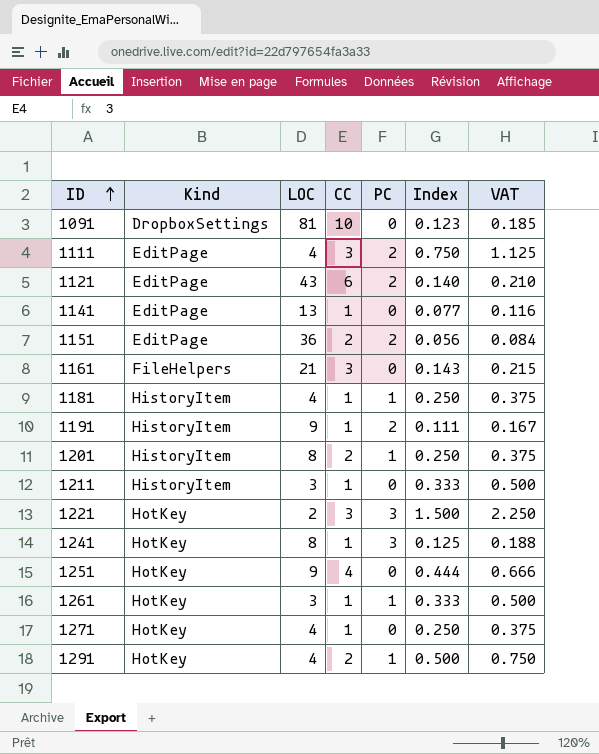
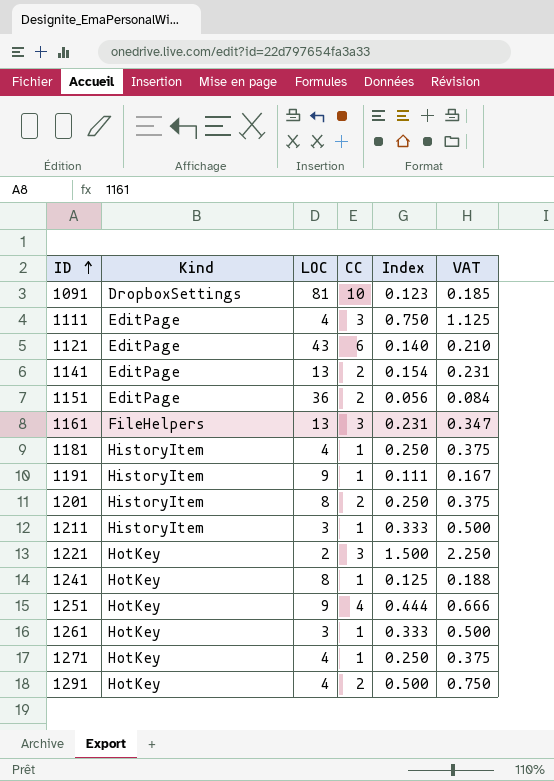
column PC | position: 5 -> none
1141 | CC: 1 -> 2
1141 | Index: 0.077 -> 0.154
1141 | VAT: 0.116 -> 0.231
1161 | LOC: 21 -> 13
1161 | Index: 0.143 -> 0.231
1161 | VAT: 0.215 -> 0.347

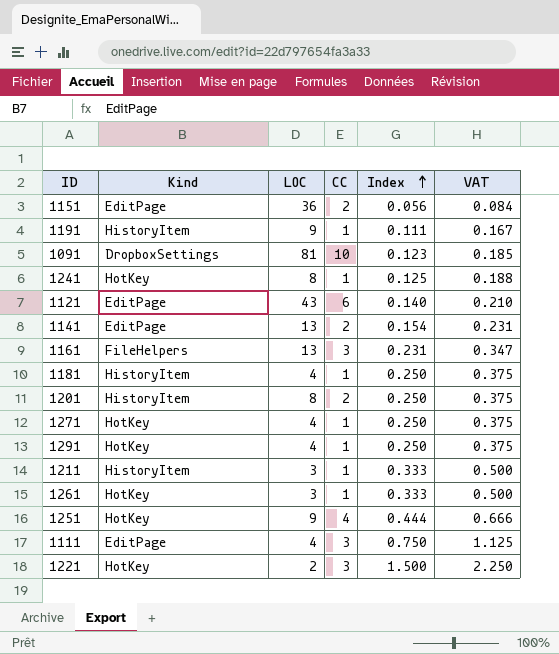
row order: ID ascending -> Index ascending
1291 | CC: 2 -> 1
1291 | Index: 0.500 -> 0.250
1291 | VAT: 0.750 -> 0.375

